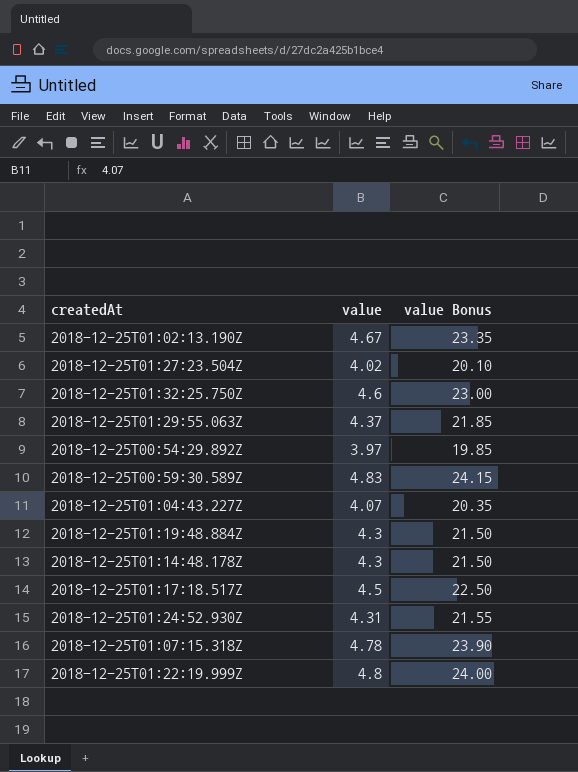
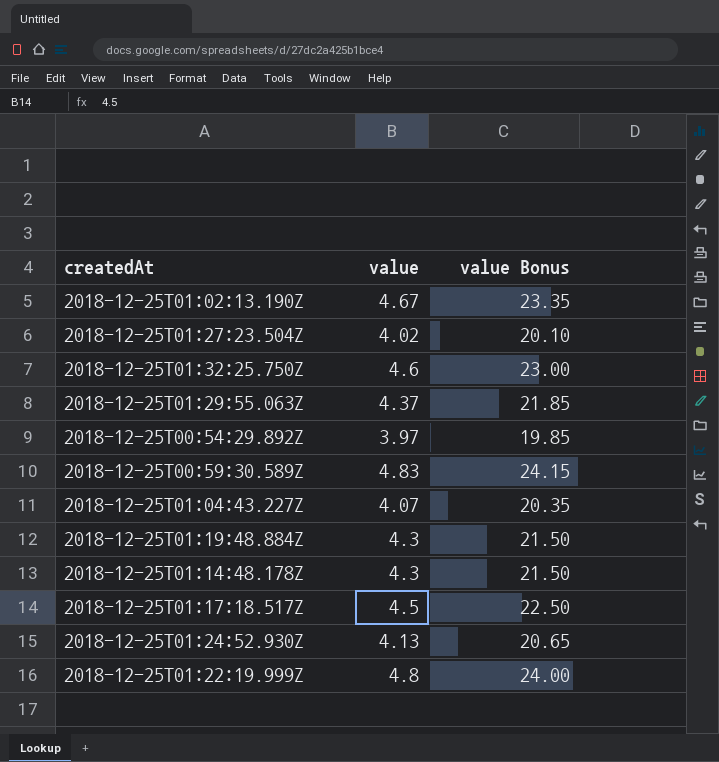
row 2018-12-25T01:07:15.318Z: 4.78 | 23.90 -> none
2018-12-25T01:24:52.930Z | value: 4.31 -> 4.13
2018-12-25T01:24:52.930Z | value Bonus: 21.55 -> 20.65

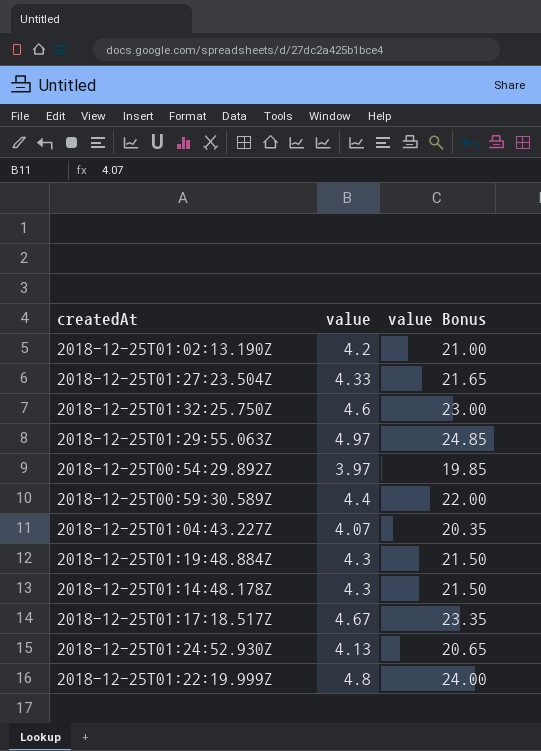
2018-12-25T01:02:13.190Z | value: 4.67 -> 4.2
2018-12-25T01:02:13.190Z | value Bonus: 23.35 -> 21.00
2018-12-25T01:27:23.504Z | value: 4.02 -> 4.33
2018-12-25T01:27:23.504Z | value Bonus: 20.10 -> 21.65
2018-12-25T01:29:55.063Z | value: 4.37 -> 4.97
2018-12-25T01:29:55.063Z | value Bonus: 21.85 -> 24.85
2018-12-25T00:59:30.589Z | value: 4.83 -> 4.4
2018-12-25T00:59:30.589Z | value Bonus: 24.15 -> 22.00
2018-12-25T01:17:18.517Z | value: 4.5 -> 4.67
2018-12-25T01:17:18.517Z | value Bonus: 22.50 -> 23.35

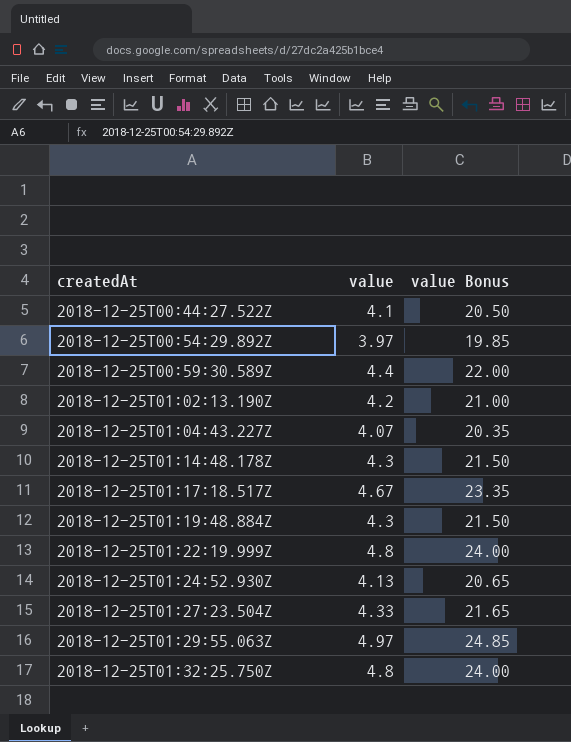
row order: none -> createdAt ascending
row 2018-12-25T00:44:27.522Z: none -> 4.1 | 20.50
2018-12-25T01:32:25.750Z | value: 4.6 -> 4.8
2018-12-25T01:32:25.750Z | value Bonus: 23.00 -> 24.00

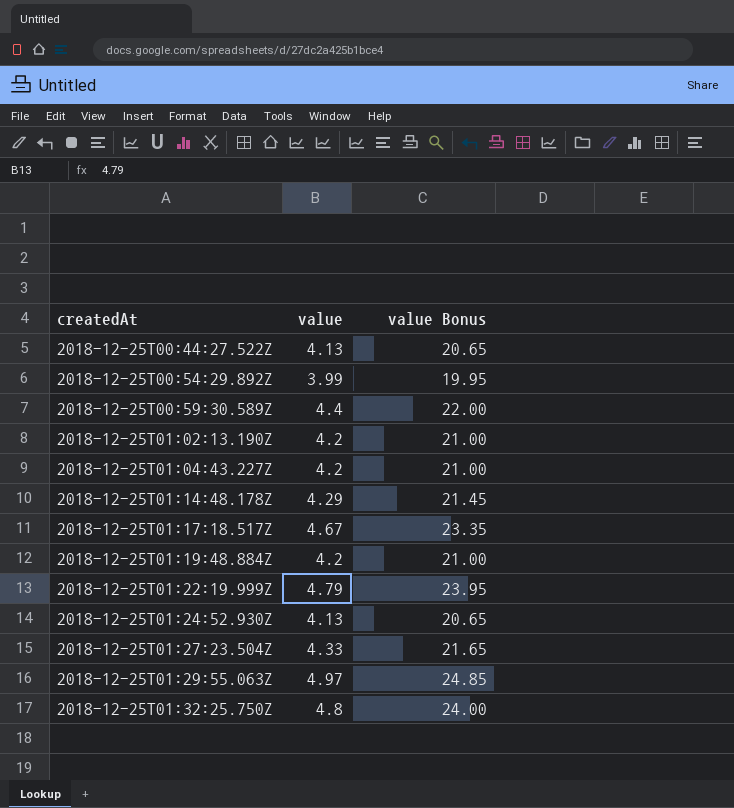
2018-12-25T00:44:27.522Z | value: 4.1 -> 4.13
2018-12-25T00:44:27.522Z | value Bonus: 20.50 -> 20.65
2018-12-25T00:54:29.892Z | value: 3.97 -> 3.99
2018-12-25T00:54:29.892Z | value Bonus: 19.85 -> 19.95
2018-12-25T01:04:43.227Z | value: 4.07 -> 4.2
2018-12-25T01:04:43.227Z | value Bonus: 20.35 -> 21.00
2018-12-25T01:14:48.178Z | value: 4.3 -> 4.29
2018-12-25T01:14:48.178Z | value Bonus: 21.50 -> 21.45
2018-12-25T01:19:48.884Z | value: 4.3 -> 4.2
2018-12-25T01:19:48.884Z | value Bonus: 21.50 -> 21.00
2018-12-25T01:22:19.999Z | value: 4.8 -> 4.79
2018-12-25T01:22:19.999Z | value Bonus: 24.00 -> 23.95

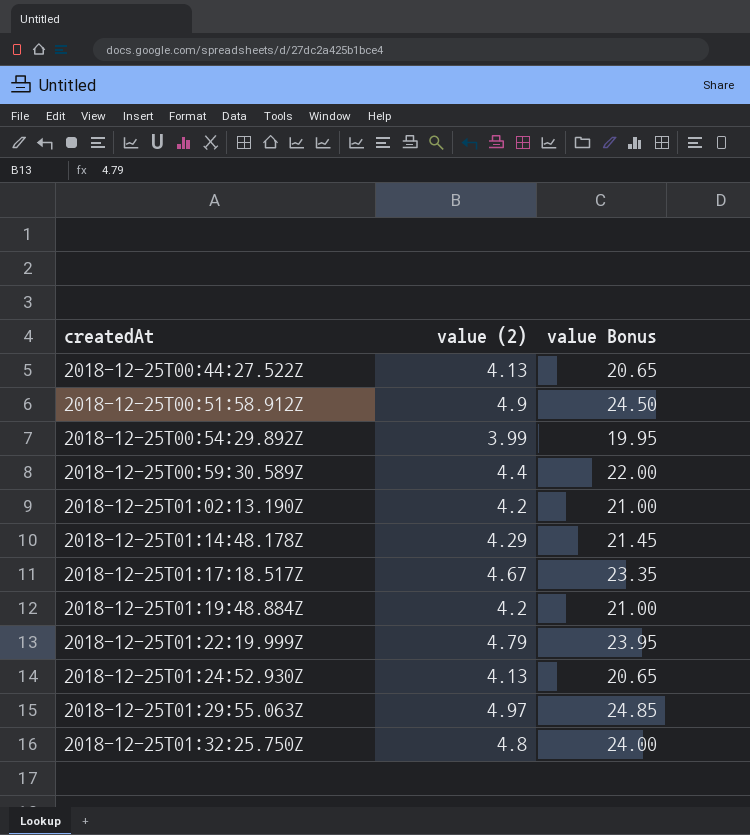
column name: value -> value (2)
row 2018-12-25T01:04:43.227Z: 4.2 | 21.00 -> none
row 2018-12-25T01:27:23.504Z: 4.33 | 21.65 -> none
row 2018-12-25T00:51:58.912Z: none -> 4.9 | 24.50

